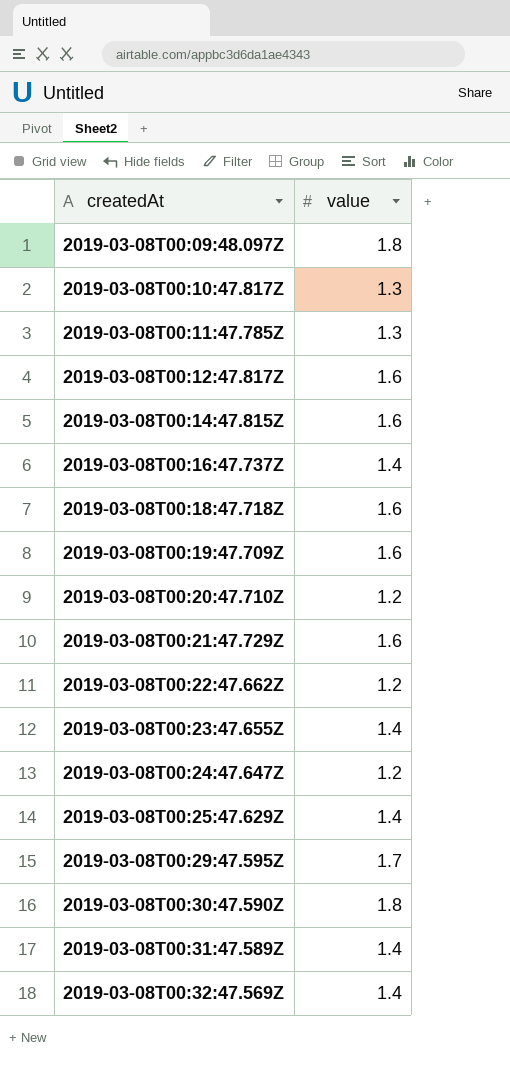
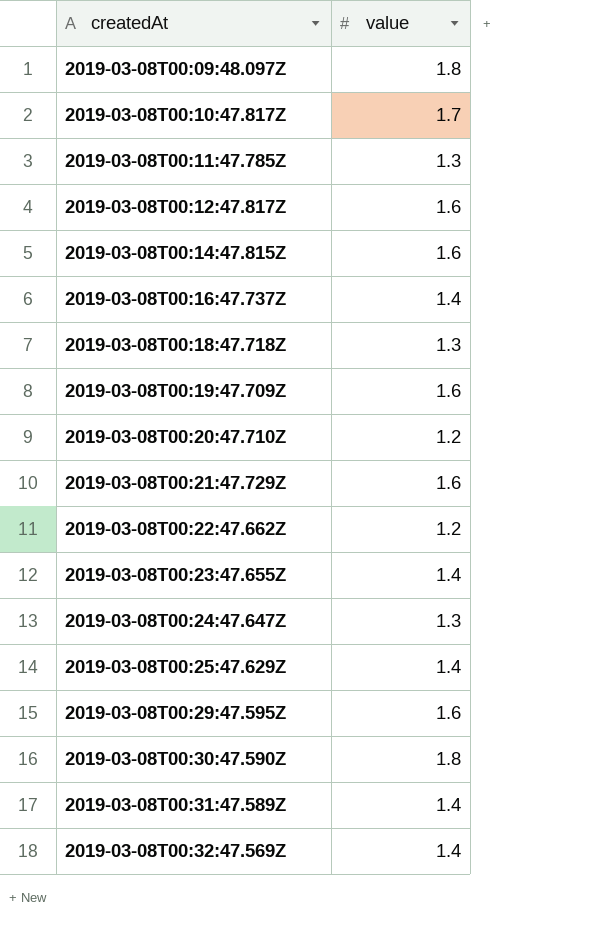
2019-03-08T00:10:47.817Z | value: 1.3 -> 1.7
2019-03-08T00:18:47.718Z | value: 1.6 -> 1.3
2019-03-08T00:24:47.647Z | value: 1.2 -> 1.3
2019-03-08T00:29:47.595Z | value: 1.7 -> 1.6

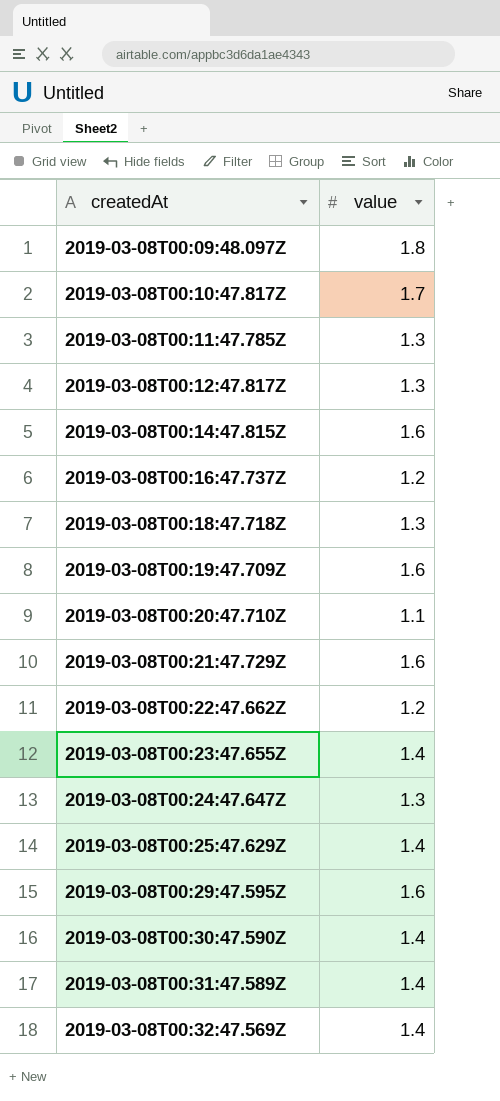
2019-03-08T00:12:47.817Z | value: 1.6 -> 1.3
2019-03-08T00:16:47.737Z | value: 1.4 -> 1.2
2019-03-08T00:20:47.710Z | value: 1.2 -> 1.1
2019-03-08T00:30:47.590Z | value: 1.8 -> 1.4

